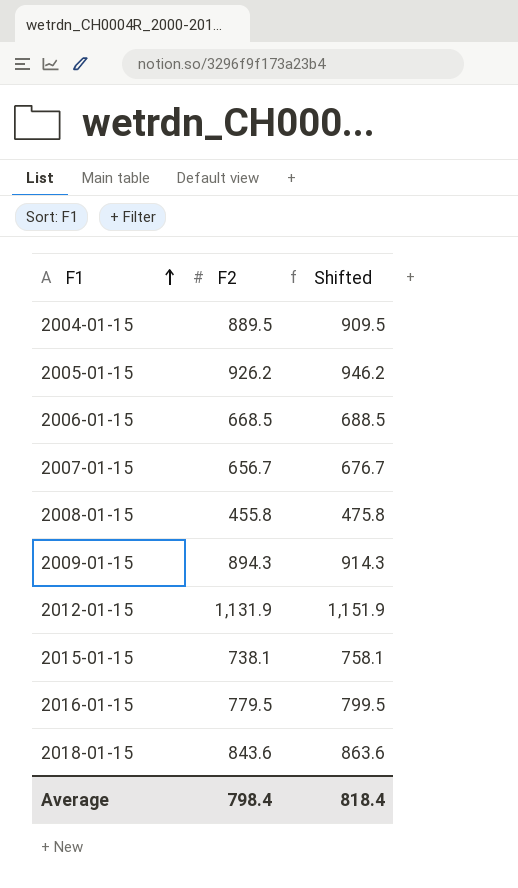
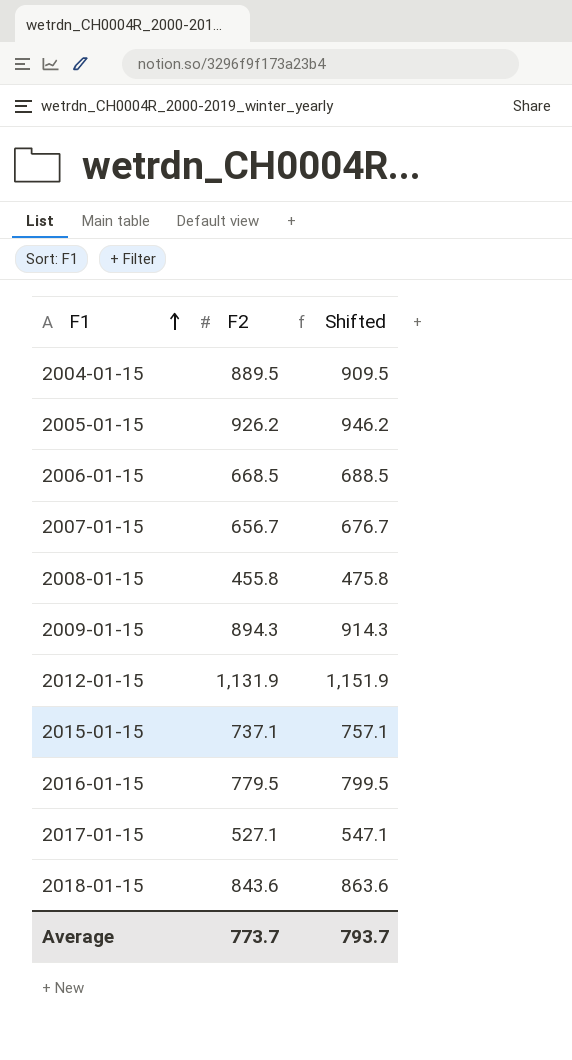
2015-01-15 | F2: 738.1 -> 737.1
2015-01-15 | Shifted: 758.1 -> 757.1
row 2017-01-15: none -> 527.1 | 547.1
Average | F2: 798.4 -> 773.7
Average | Shifted: 818.4 -> 793.7

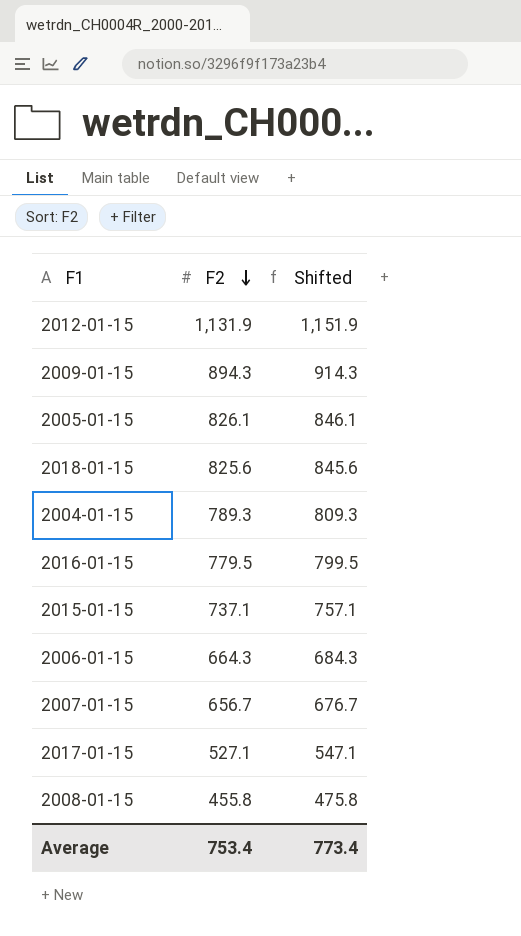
row order: F1 ascending -> F2 descending
2005-01-15 | F2: 926.2 -> 826.1
2005-01-15 | Shifted: 946.2 -> 846.1
2018-01-15 | F2: 843.6 -> 825.6
2018-01-15 | Shifted: 863.6 -> 845.6
2004-01-15 | F2: 889.5 -> 789.3
2004-01-15 | Shifted: 909.5 -> 809.3
2006-01-15 | F2: 668.5 -> 664.3
2006-01-15 | Shifted: 688.5 -> 684.3
Average | F2: 773.7 -> 753.4
Average | Shifted: 793.7 -> 773.4

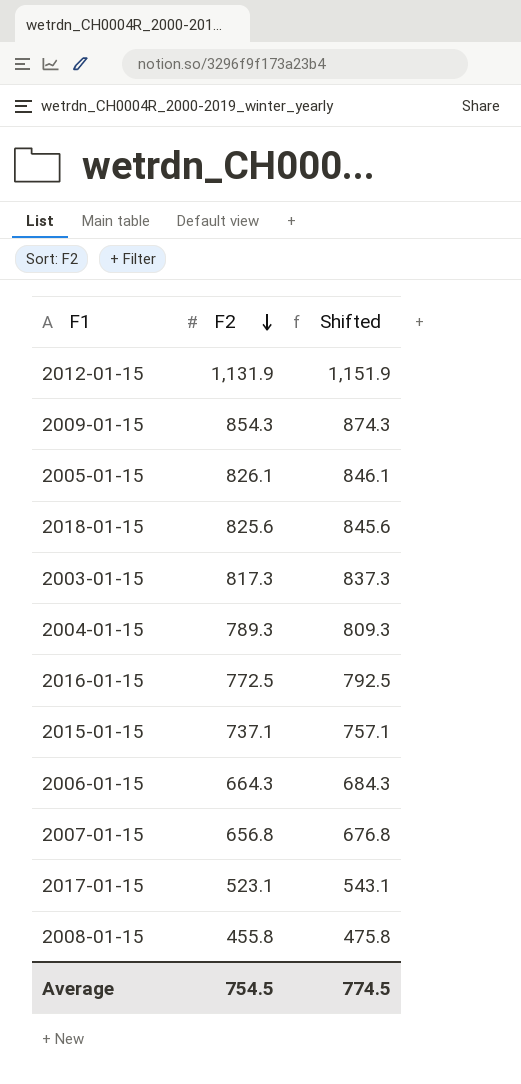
2009-01-15 | F2: 894.3 -> 854.3
2009-01-15 | Shifted: 914.3 -> 874.3
row 2003-01-15: none -> 817.3 | 837.3
2016-01-15 | F2: 779.5 -> 772.5
2016-01-15 | Shifted: 799.5 -> 792.5
2007-01-15 | F2: 656.7 -> 656.8
2007-01-15 | Shifted: 676.7 -> 676.8
2017-01-15 | F2: 527.1 -> 523.1
2017-01-15 | Shifted: 547.1 -> 543.1
Average | F2: 753.4 -> 754.5
Average | Shifted: 773.4 -> 774.5

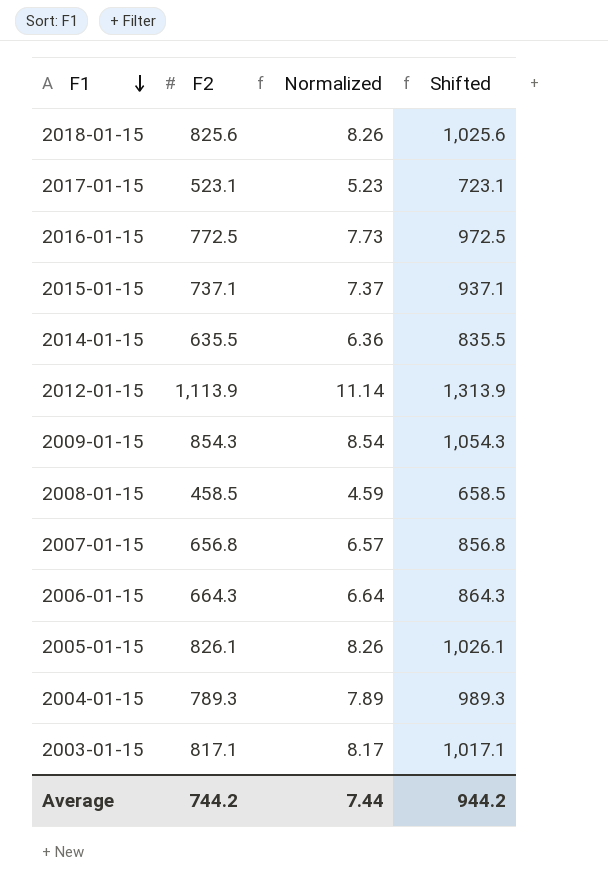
row order: F2 descending -> F1 descending
column Normalized | formula: none -> [F2] * 0.01
column Shifted | formula: [F2] + 20 -> [F2] + 200
row 2014-01-15: none -> 635.5 | 6.36 | 835.5
2012-01-15 | F2: 1,131.9 -> 1,113.9
2008-01-15 | F2: 455.8 -> 458.5
2003-01-15 | F2: 817.3 -> 817.1
Average | F2: 754.5 -> 744.2
Average | Shifted: 774.5 -> 944.2

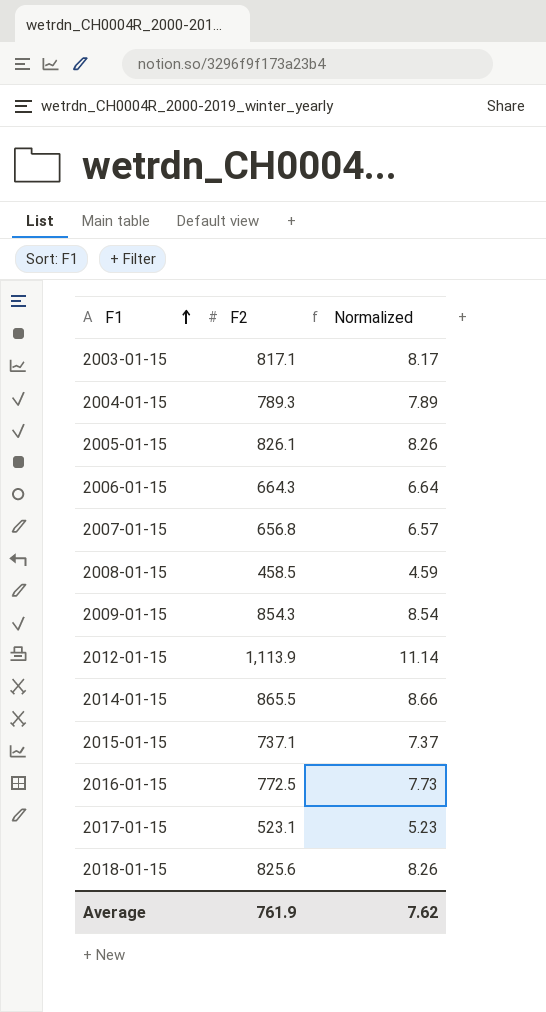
row order: F1 descending -> F1 ascending
column Shifted | formula: [F2] + 200 -> none
2014-01-15 | F2: 635.5 -> 865.5
2014-01-15 | Normalized: 6.36 -> 8.66
Average | F2: 744.2 -> 761.9
Average | Normalized: 7.44 -> 7.62

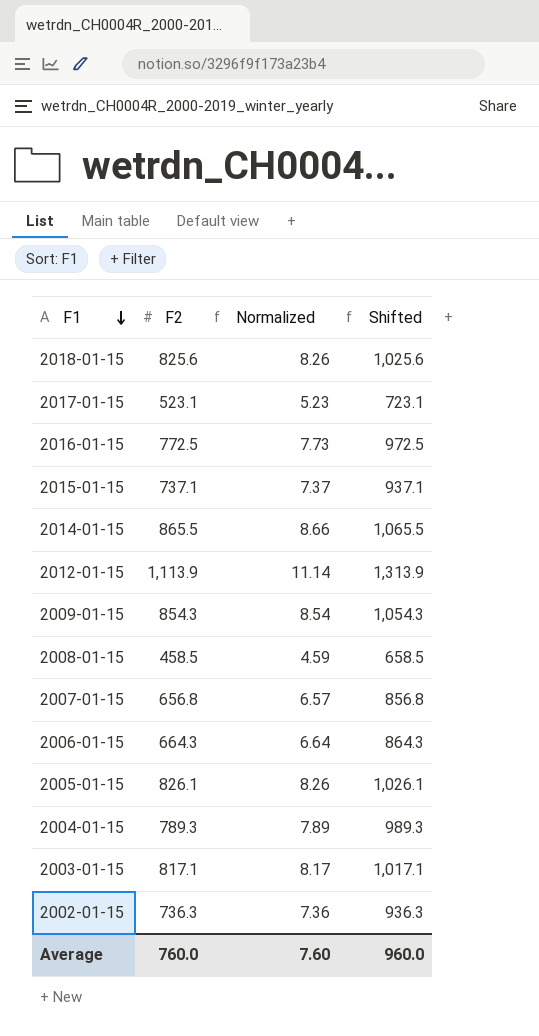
row order: F1 ascending -> F1 descending
column Shifted | formula: none -> [F2] + 200
row 2002-01-15: none -> 736.3 | 7.36 | 936.3
Average | F2: 761.9 -> 760.0
Average | Normalized: 7.62 -> 7.60

